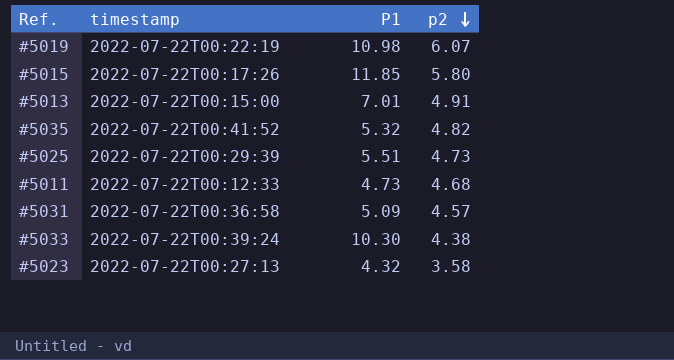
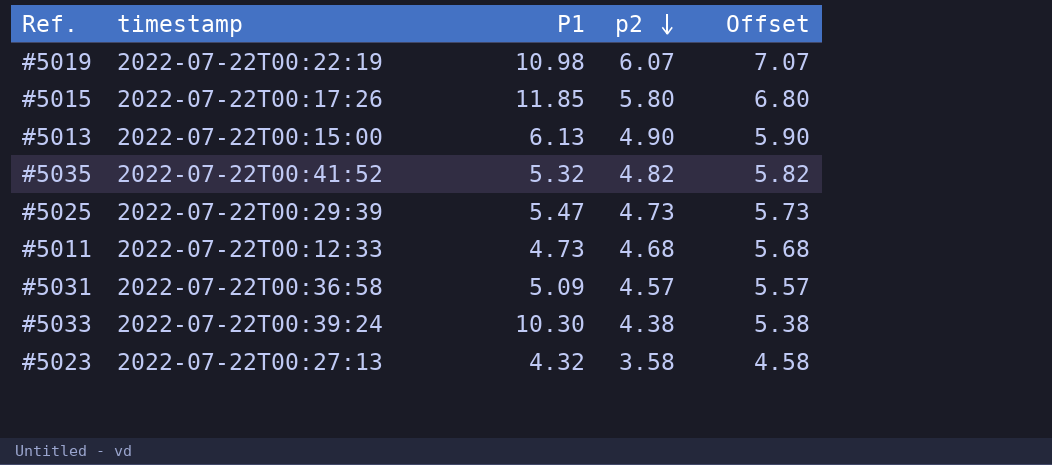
column Offset | formula: none -> [p2] + 1
#5013 | P1: 7.01 -> 6.13
#5013 | p2: 4.91 -> 4.90
#5025 | P1: 5.51 -> 5.47

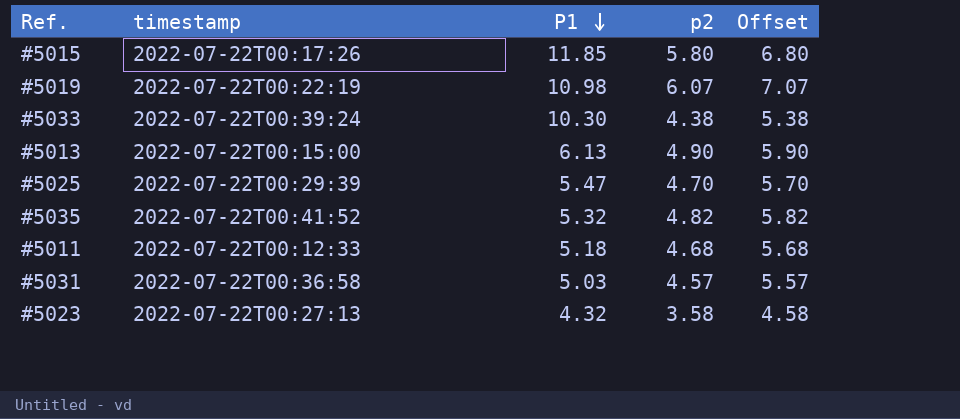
row order: p2 descending -> P1 descending
#5025 | p2: 4.73 -> 4.70
#5025 | Offset: 5.73 -> 5.70
#5011 | P1: 4.73 -> 5.18
#5031 | P1: 5.09 -> 5.03

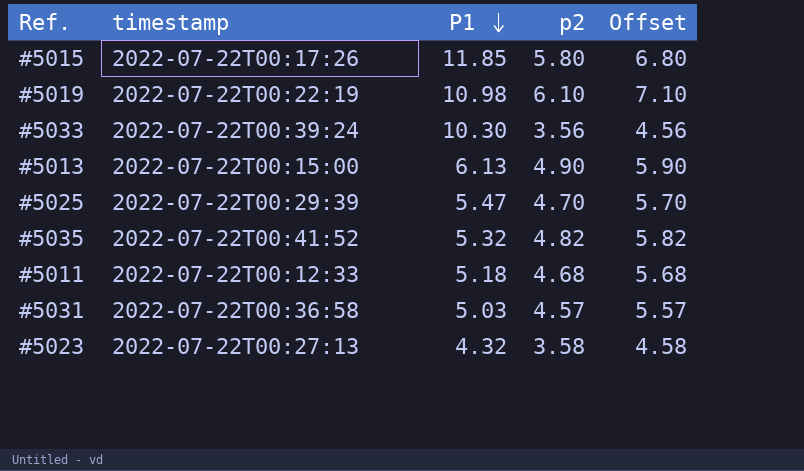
#5019 | p2: 6.07 -> 6.10
#5019 | Offset: 7.07 -> 7.10
#5033 | p2: 4.38 -> 3.56
#5033 | Offset: 5.38 -> 4.56

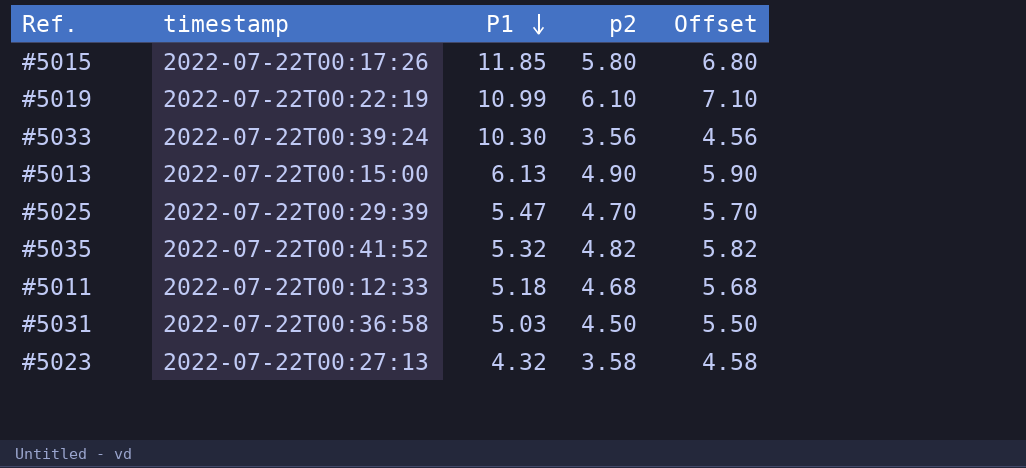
#5019 | P1: 10.98 -> 10.99
#5031 | p2: 4.57 -> 4.50
#5031 | Offset: 5.57 -> 5.50

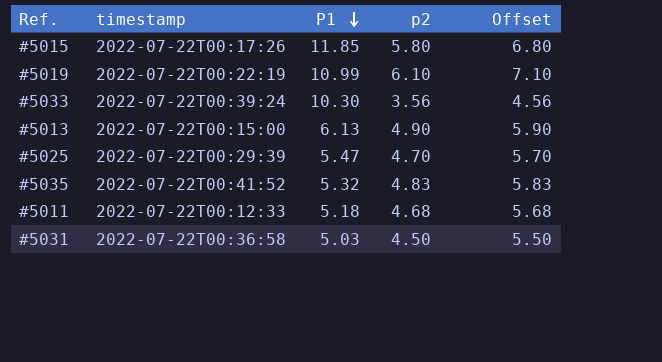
row #5023: 2022-07-22T00:27:13 | 4.32 | 3.58 | 4.58 -> none
#5035 | p2: 4.82 -> 4.83
#5035 | Offset: 5.82 -> 5.83

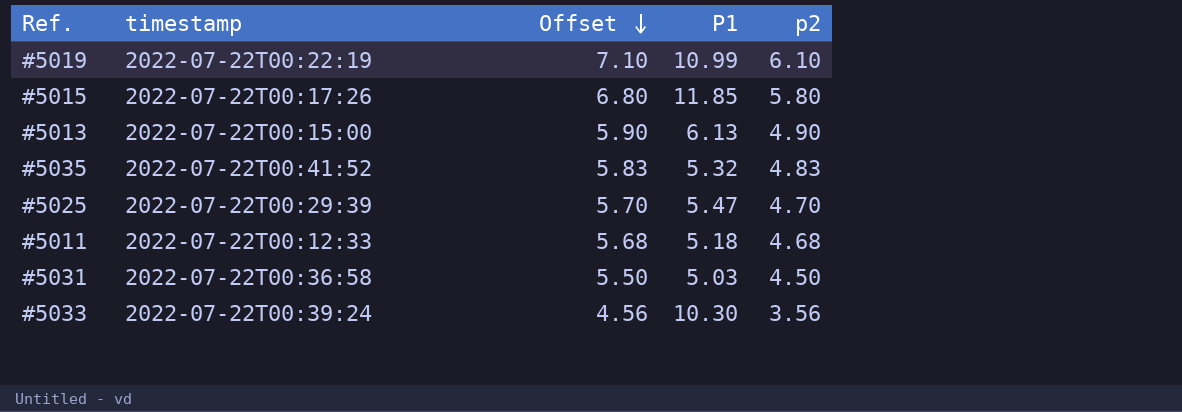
row order: P1 descending -> Offset descending
column Offset | position: 5 -> 3

